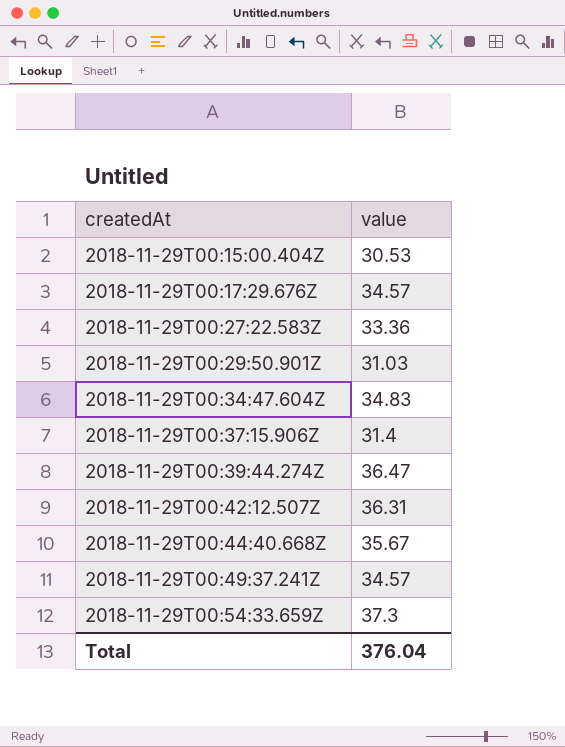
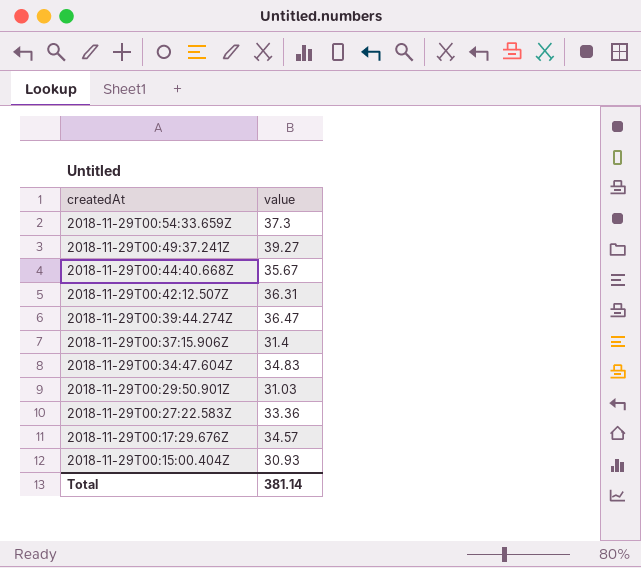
row order: createdAt ascending -> createdAt descending
2018-11-29T00:49:37.241Z | value: 34.57 -> 39.27
2018-11-29T00:15:00.404Z | value: 30.53 -> 30.93
Total | value: 376.04 -> 381.14

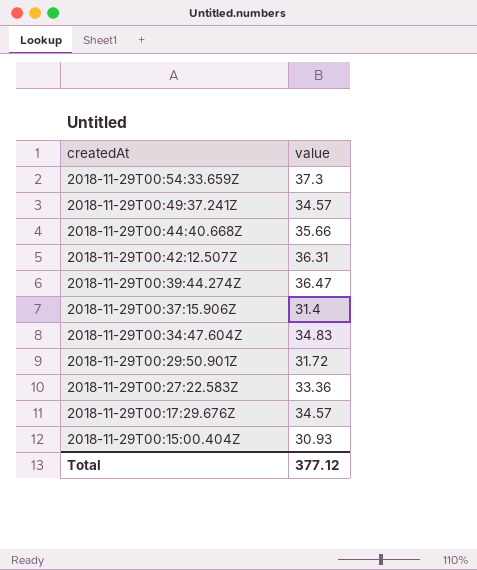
2018-11-29T00:49:37.241Z | value: 39.27 -> 34.57
2018-11-29T00:44:40.668Z | value: 35.67 -> 35.66
2018-11-29T00:29:50.901Z | value: 31.03 -> 31.72
Total | value: 381.14 -> 377.12

